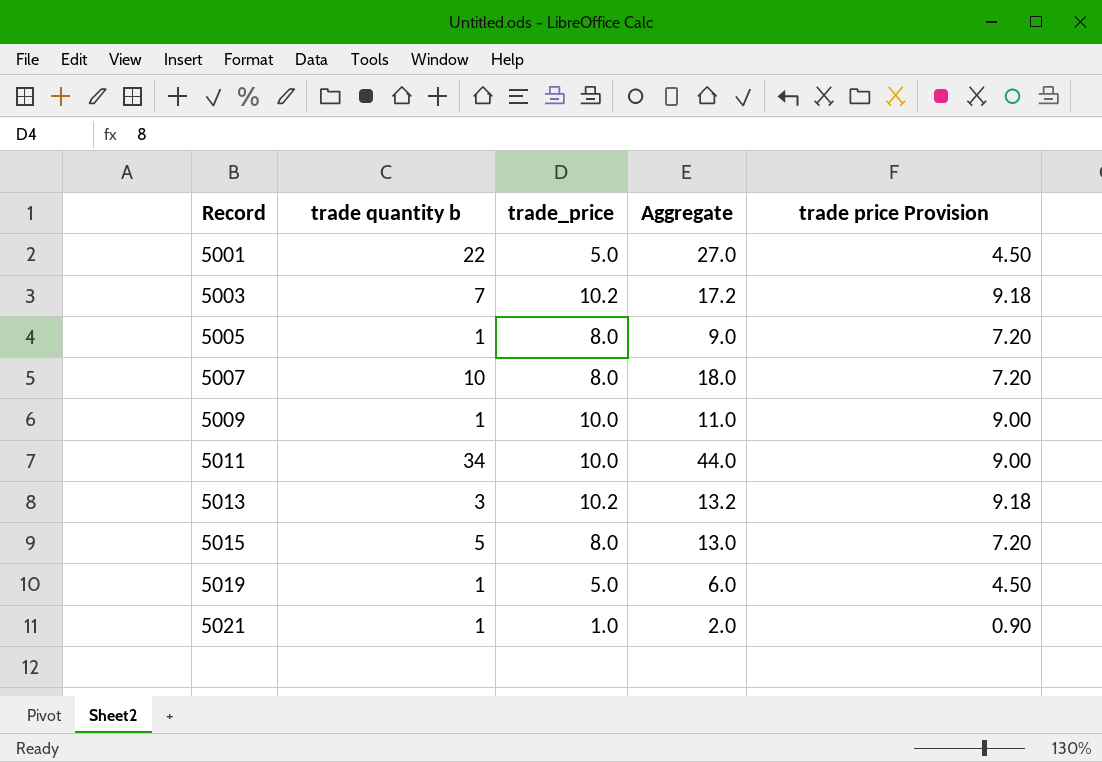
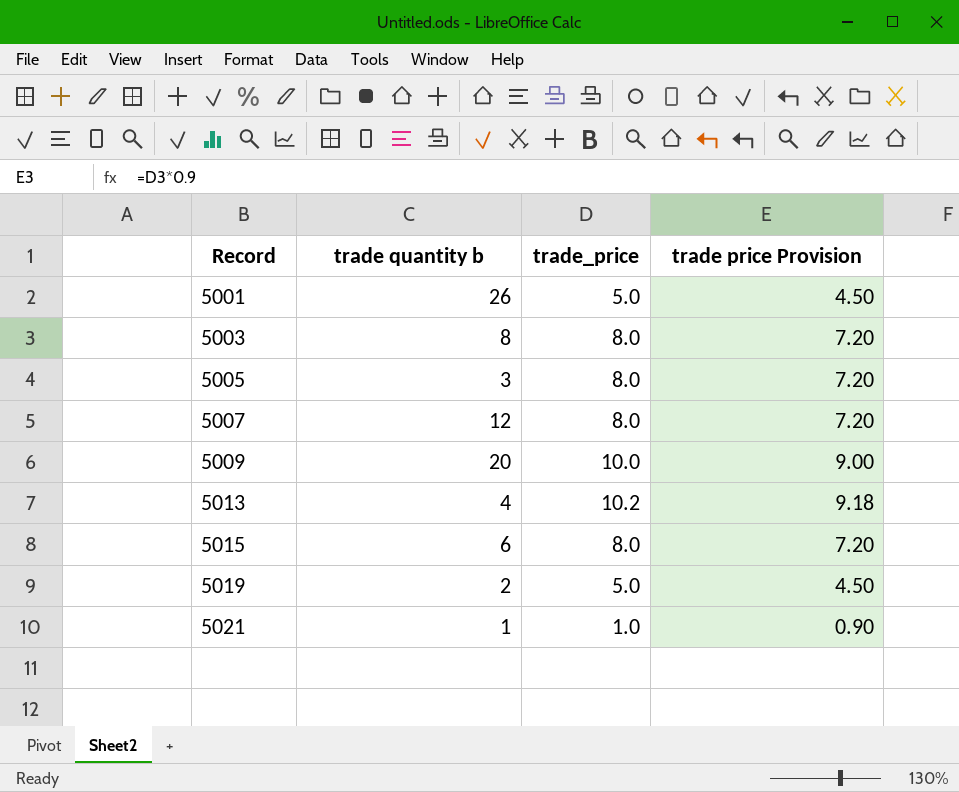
column Aggregate | formula: [trade quantity b] + [trade_price] -> none
row 5011: 34 | 10.0 | 44.0 | 9.00 -> none
5001 | trade quantity b: 22 -> 26
5003 | trade quantity b: 7 -> 8
5003 | trade_price: 10.2 -> 8.0
5003 | trade price Provision: 9.18 -> 7.20
5005 | trade quantity b: 1 -> 3
5007 | trade quantity b: 10 -> 12
5009 | trade quantity b: 1 -> 20
5013 | trade quantity b: 3 -> 4
5015 | trade quantity b: 5 -> 6
5019 | trade quantity b: 1 -> 2

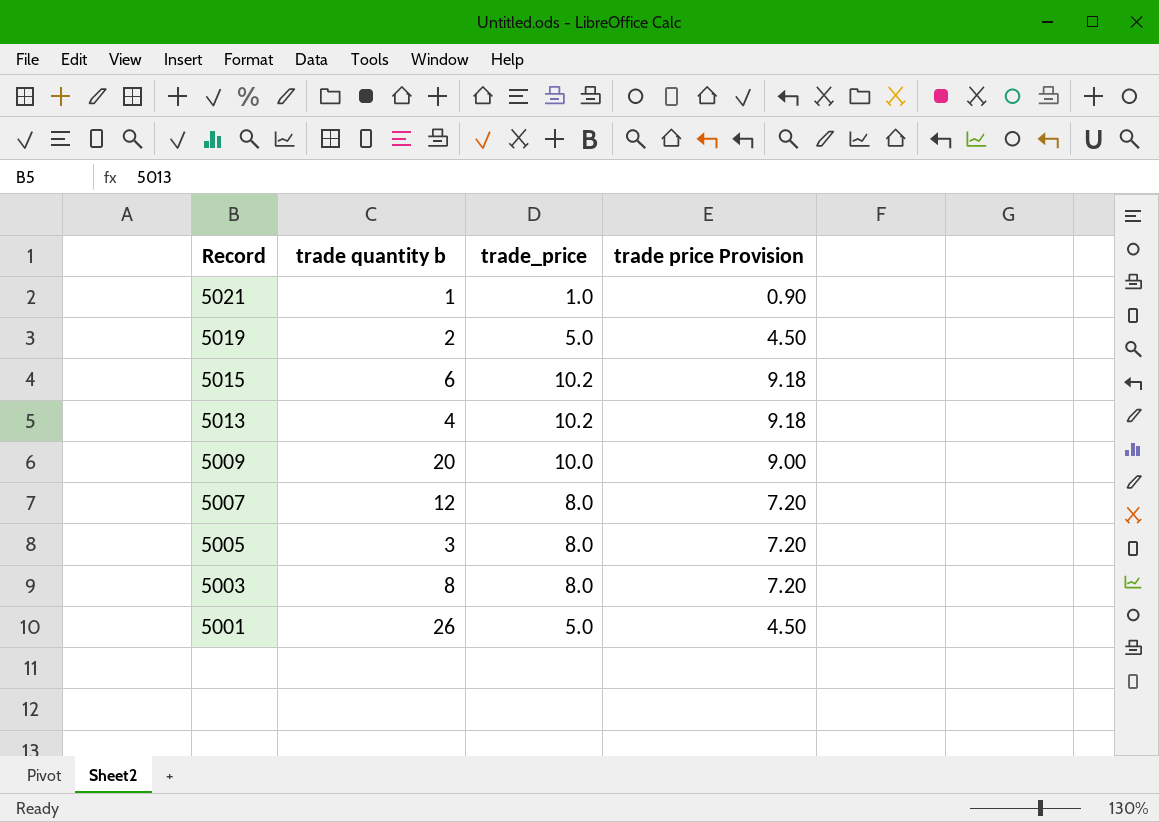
row order: Record ascending -> Record descending
5015 | trade_price: 8.0 -> 10.2
5015 | trade price Provision: 7.20 -> 9.18

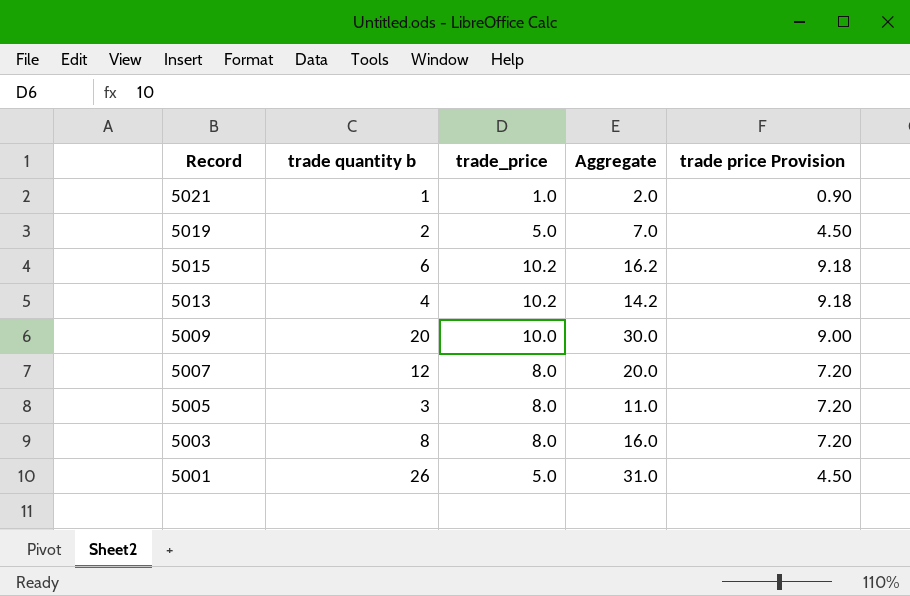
column Aggregate | formula: none -> [trade quantity b] + [trade_price]

